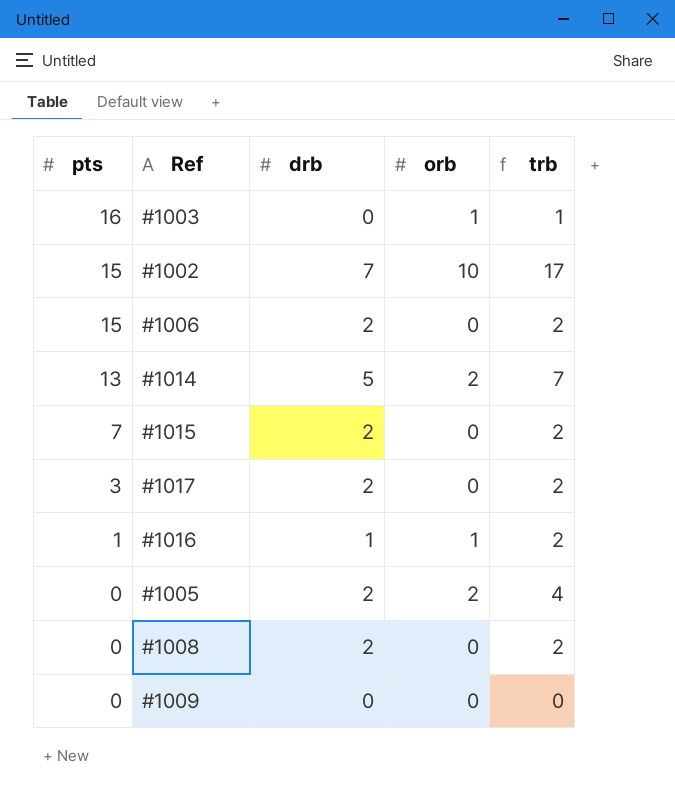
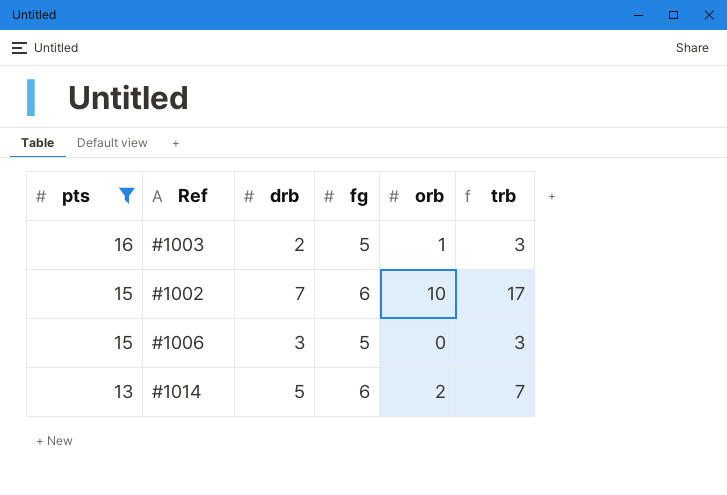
filter: none -> pts >= 13
column fg | position: none -> 4
#1003 | drb: 0 -> 2
#1003 | trb: 1 -> 3
#1006 | drb: 2 -> 3
#1006 | trb: 2 -> 3

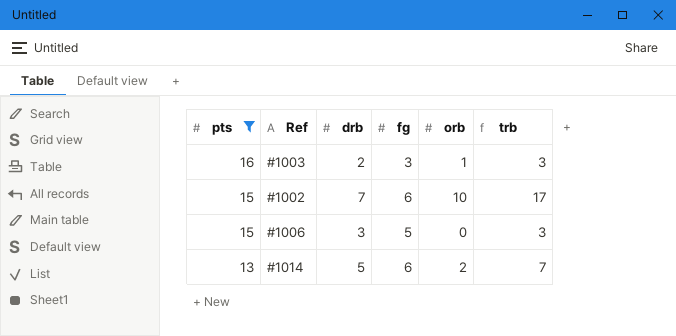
#1003 | fg: 5 -> 3

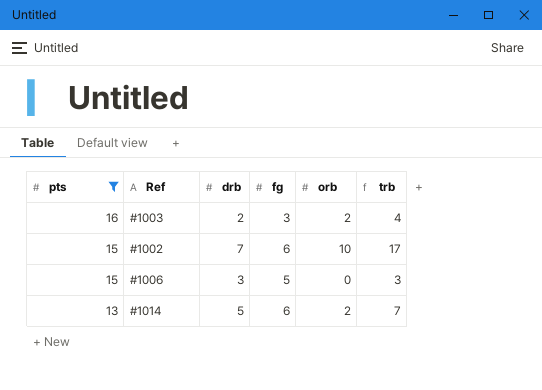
#1003 | orb: 1 -> 2
#1003 | trb: 3 -> 4

